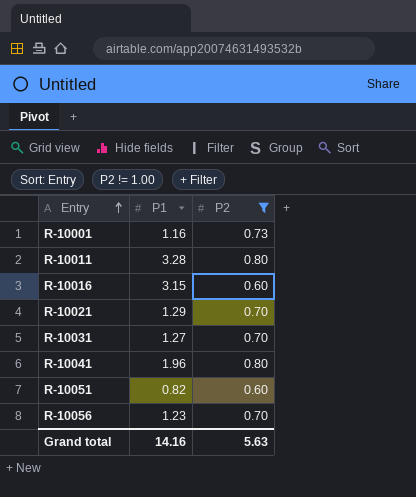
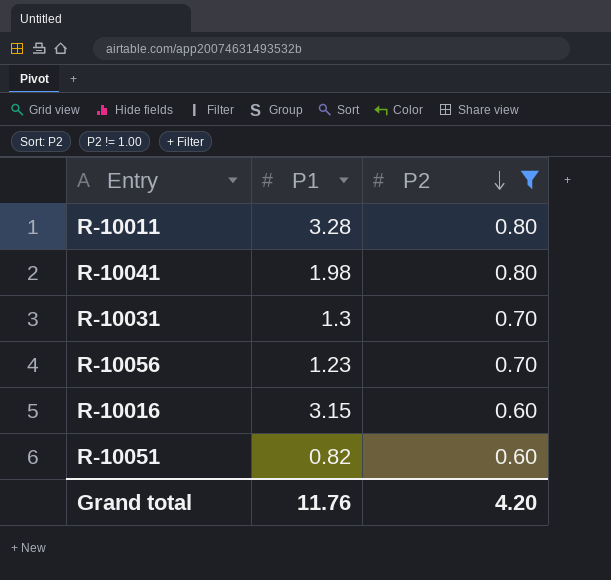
row order: Entry ascending -> P2 descending
row R-10001: 1.16 | 0.73 -> none
row R-10021: 1.29 | 0.70 -> none
R-10041 | P1: 1.96 -> 1.98
R-10031 | P1: 1.27 -> 1.3
Grand total | P1: 14.16 -> 11.76
Grand total | P2: 5.63 -> 4.20

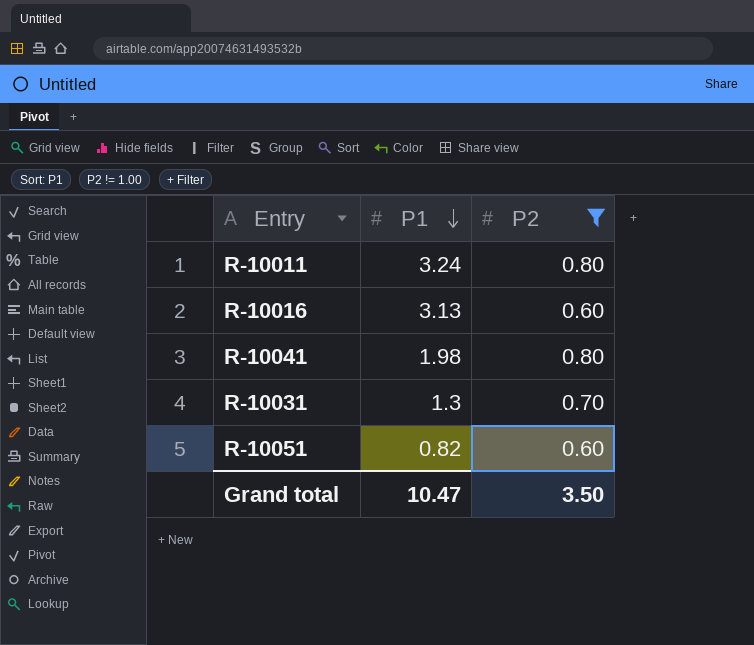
row order: P2 descending -> P1 descending
row R-10056: 1.23 | 0.70 -> none
R-10011 | P1: 3.28 -> 3.24
R-10016 | P1: 3.15 -> 3.13
Grand total | P1: 11.76 -> 10.47
Grand total | P2: 4.20 -> 3.50

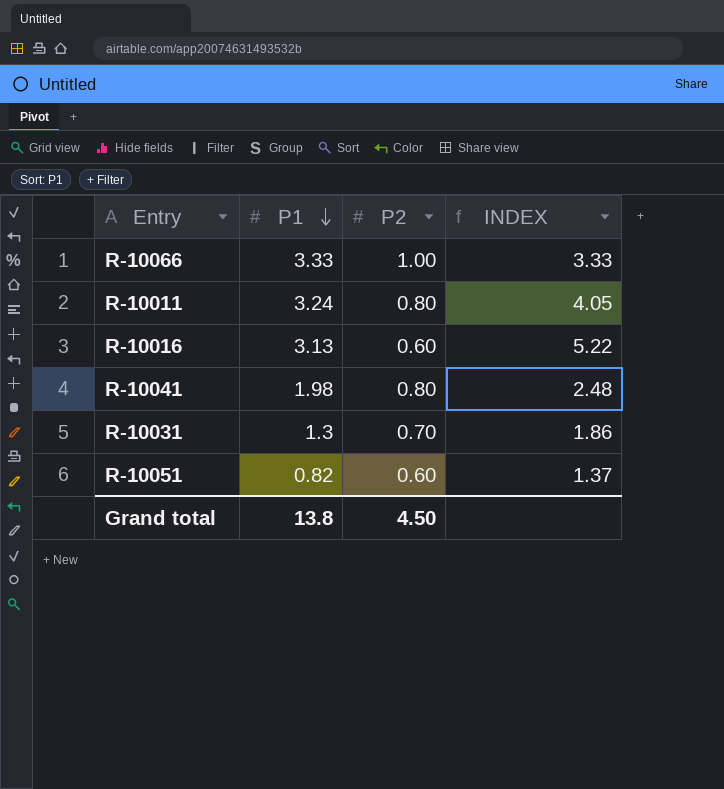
filter: P2 != 1.00 -> none
column INDEX | formula: none -> [P1] / [P2]
Grand total | P1: 10.47 -> 13.8
Grand total | P2: 3.50 -> 4.50

